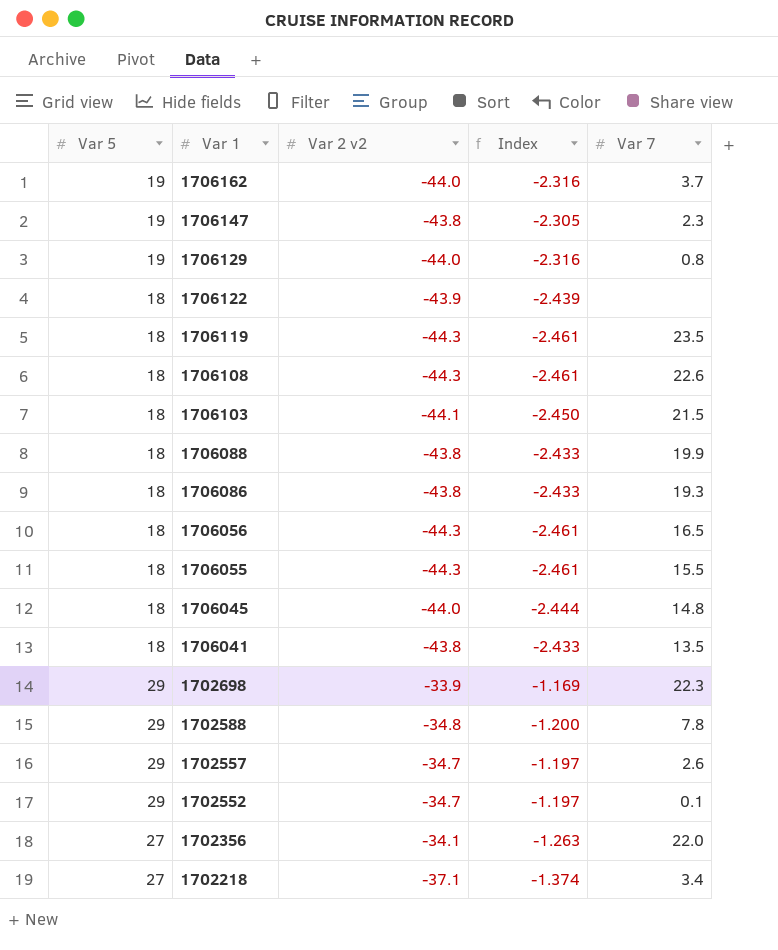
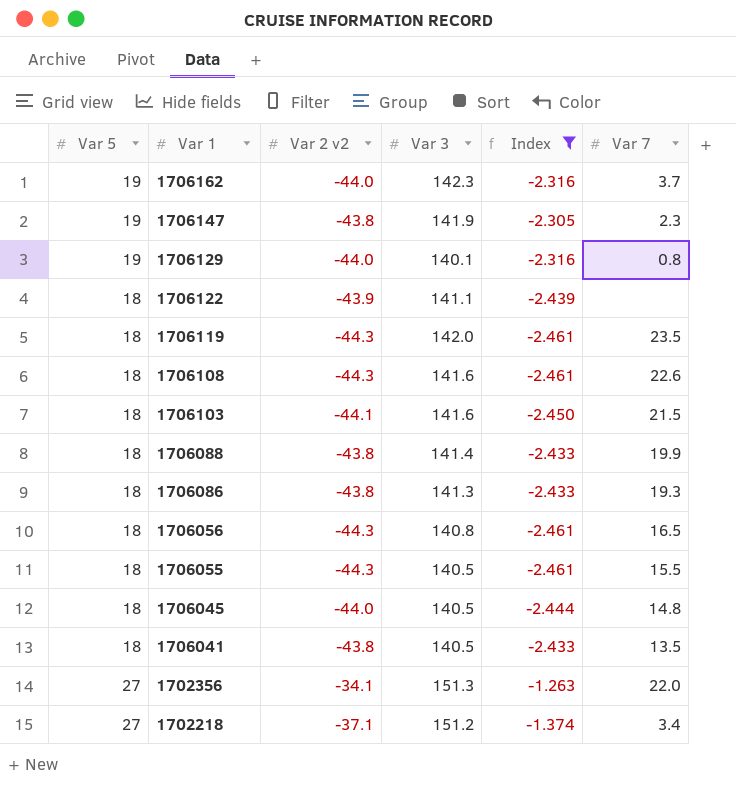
filter: none -> Index <= -1.263
column Var 3 | position: none -> 4

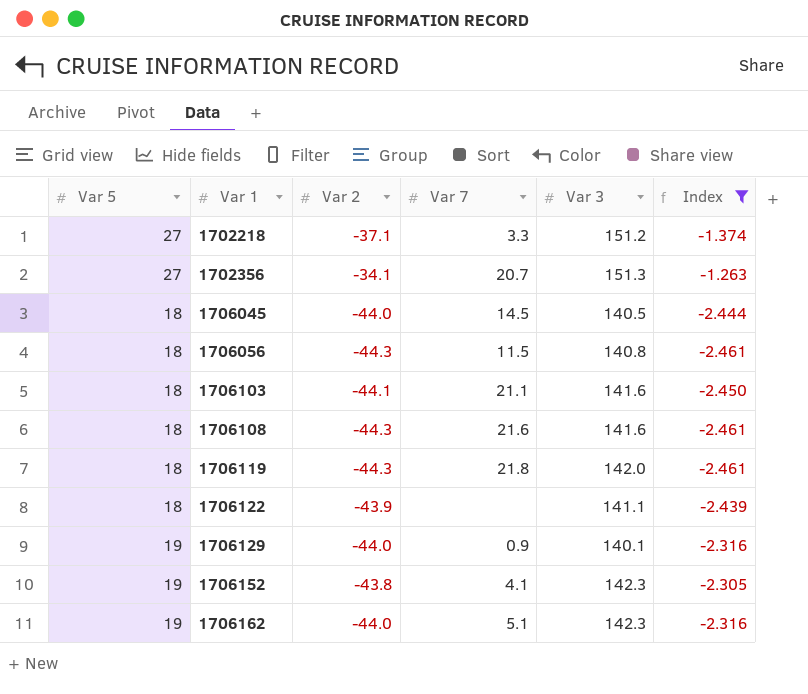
row order: Var 1 descending -> Var 1 ascending
column name: Var 2 v2 -> Var 2
column Var 7 | position: 6 -> 4
row 1706147: 19 | -43.8 | 141.9 | -2.305 | 2.3 -> none
row 1706088: 18 | -43.8 | 141.4 | -2.433 | 19.9 -> none
row 1706086: 18 | -43.8 | 141.3 | -2.433 | 19.3 -> none
row 1706055: 18 | -44.3 | 140.5 | -2.461 | 15.5 -> none
row 1706041: 18 | -43.8 | 140.5 | -2.433 | 13.5 -> none
1702218 | Var 7: 3.4 -> 3.3
1702356 | Var 7: 22.0 -> 20.7
1706045 | Var 7: 14.8 -> 14.5
1706056 | Var 7: 16.5 -> 11.5
1706103 | Var 7: 21.5 -> 21.1
1706108 | Var 7: 22.6 -> 21.6
1706119 | Var 7: 23.5 -> 21.8
1706129 | Var 7: 0.8 -> 0.9
row 1706152: none -> 19 | -43.8 | 4.1 | 142.3 | -2.305
1706162 | Var 7: 3.7 -> 5.1

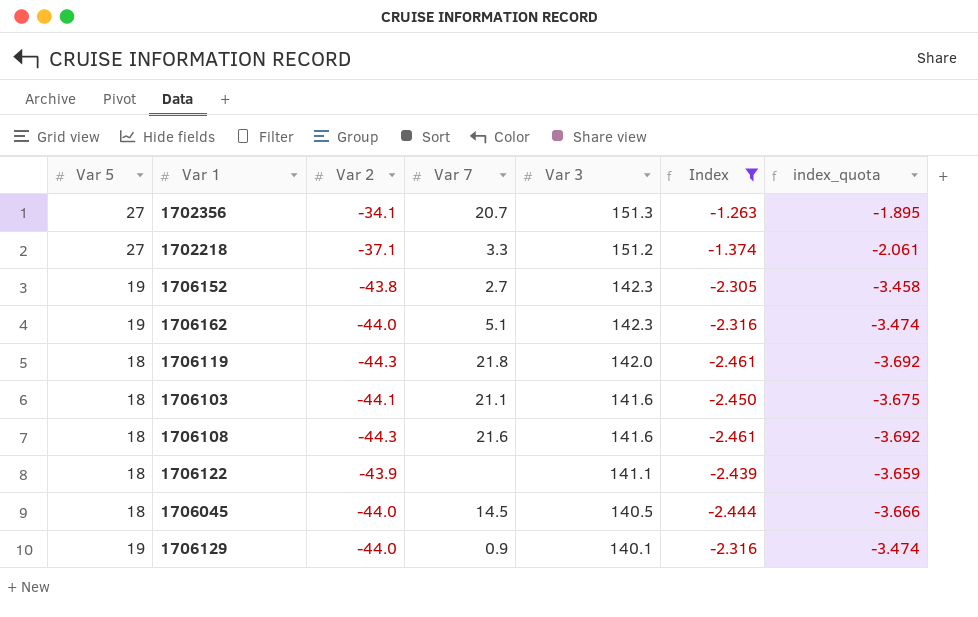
row order: Var 1 ascending -> Var 3 descending
column index_quota | formula: none -> [Index] * 1.5
row 1706056: 18 | -44.3 | 11.5 | 140.8 | -2.461 -> none
1706152 | Var 7: 4.1 -> 2.7

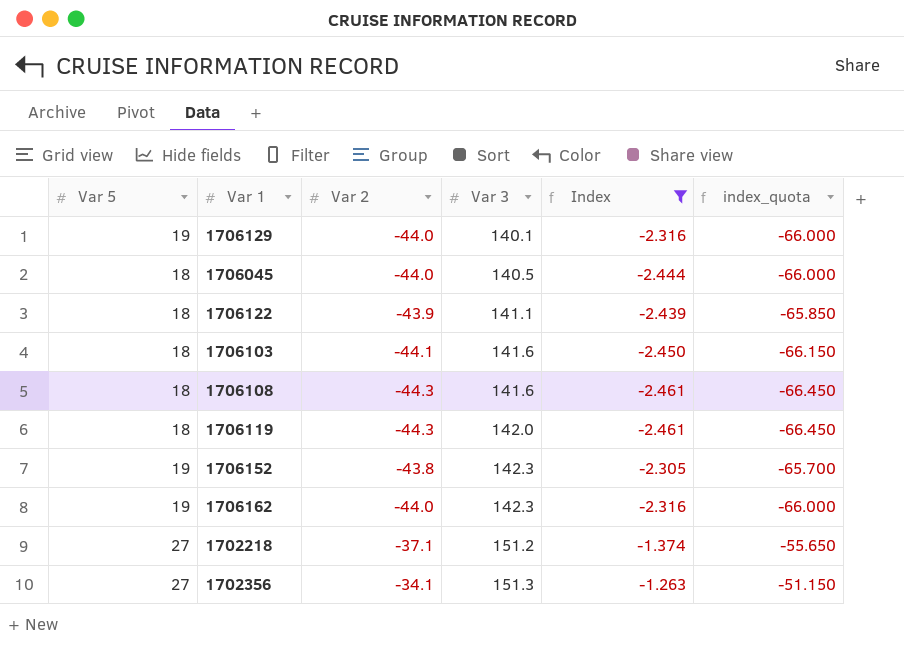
row order: Var 3 descending -> Var 3 ascending
column Var 7 | position: 4 -> none
column index_quota | formula: [Index] * 1.5 -> [Var 2] * 1.5

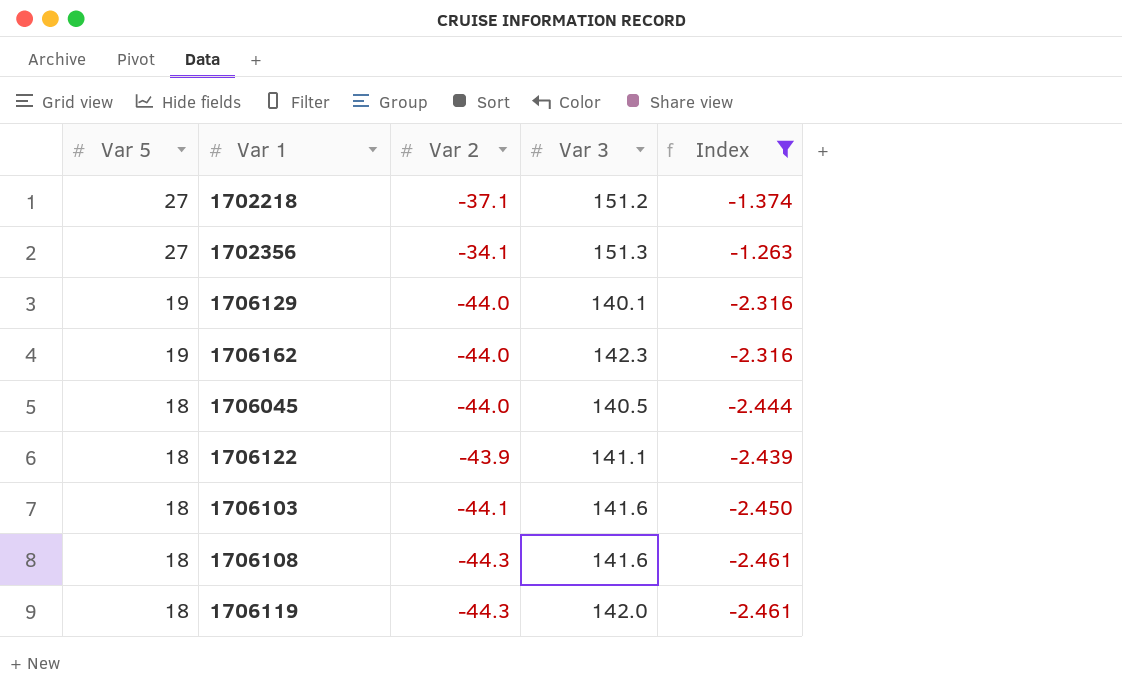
row order: Var 3 ascending -> Var 5 descending
column index_quota | formula: [Var 2] * 1.5 -> none
row 1706152: 19 | -43.8 | 142.3 | -2.305 | -65.700 -> none

